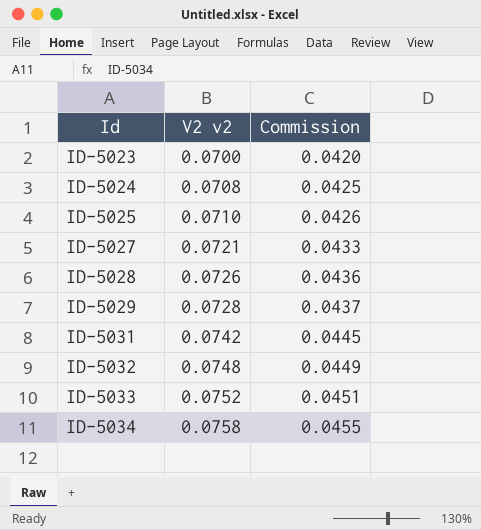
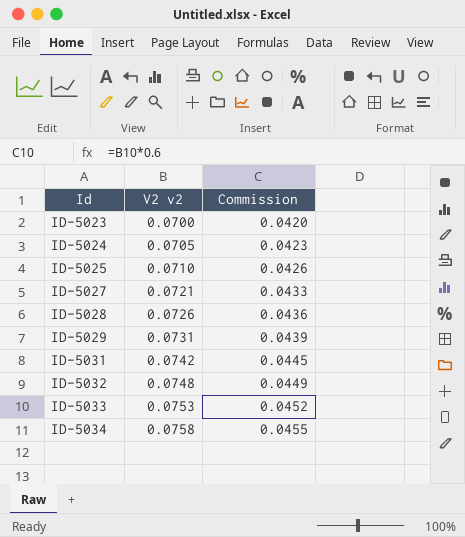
ID-5024 | V2 v2: 0.0708 -> 0.0705
ID-5024 | Commission: 0.0425 -> 0.0423
ID-5029 | V2 v2: 0.0728 -> 0.0731
ID-5029 | Commission: 0.0437 -> 0.0439
ID-5033 | V2 v2: 0.0752 -> 0.0753
ID-5033 | Commission: 0.0451 -> 0.0452

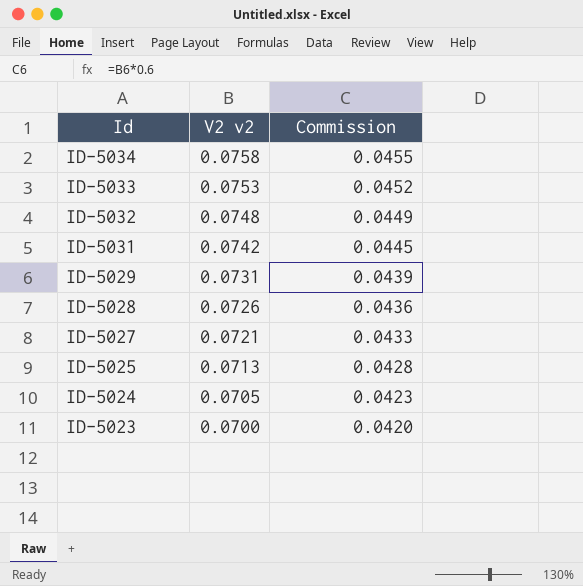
row order: Id ascending -> Id descending
ID-5025 | V2 v2: 0.0710 -> 0.0713
ID-5025 | Commission: 0.0426 -> 0.0428

